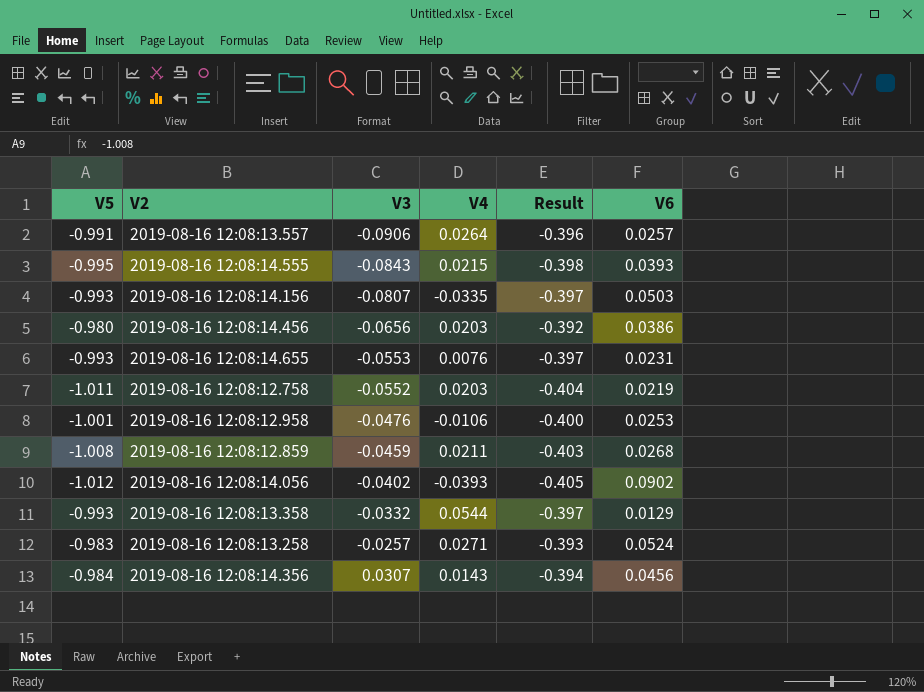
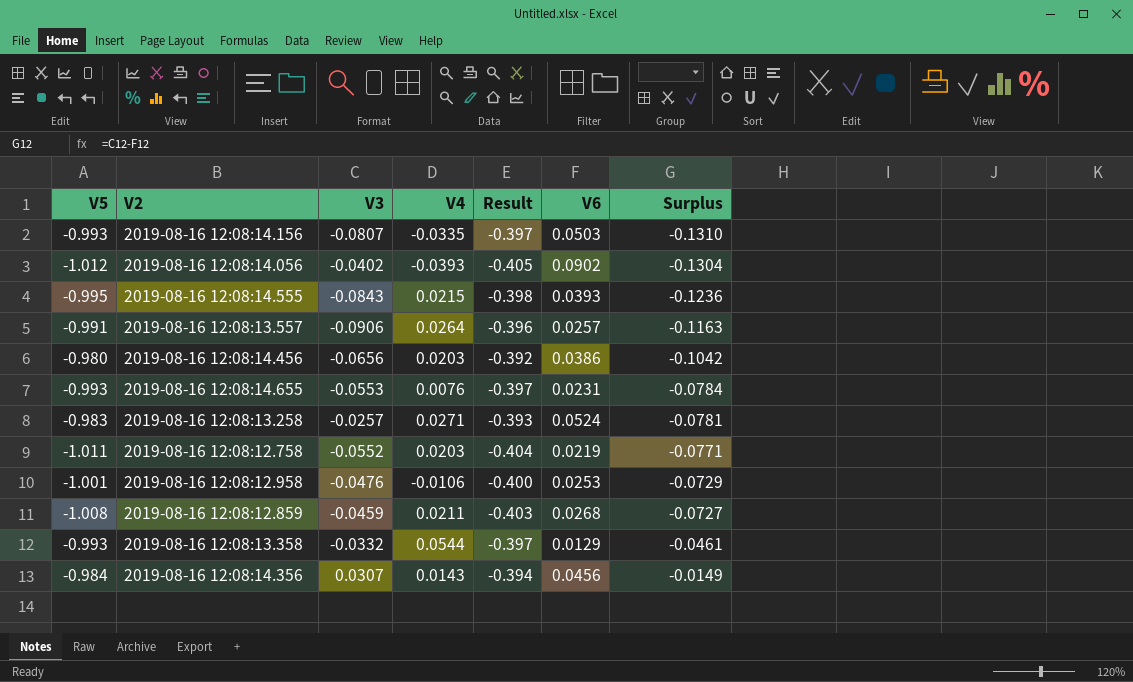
row order: V3 ascending -> Surplus ascending
column Surplus | formula: none -> [V3] - [V6]

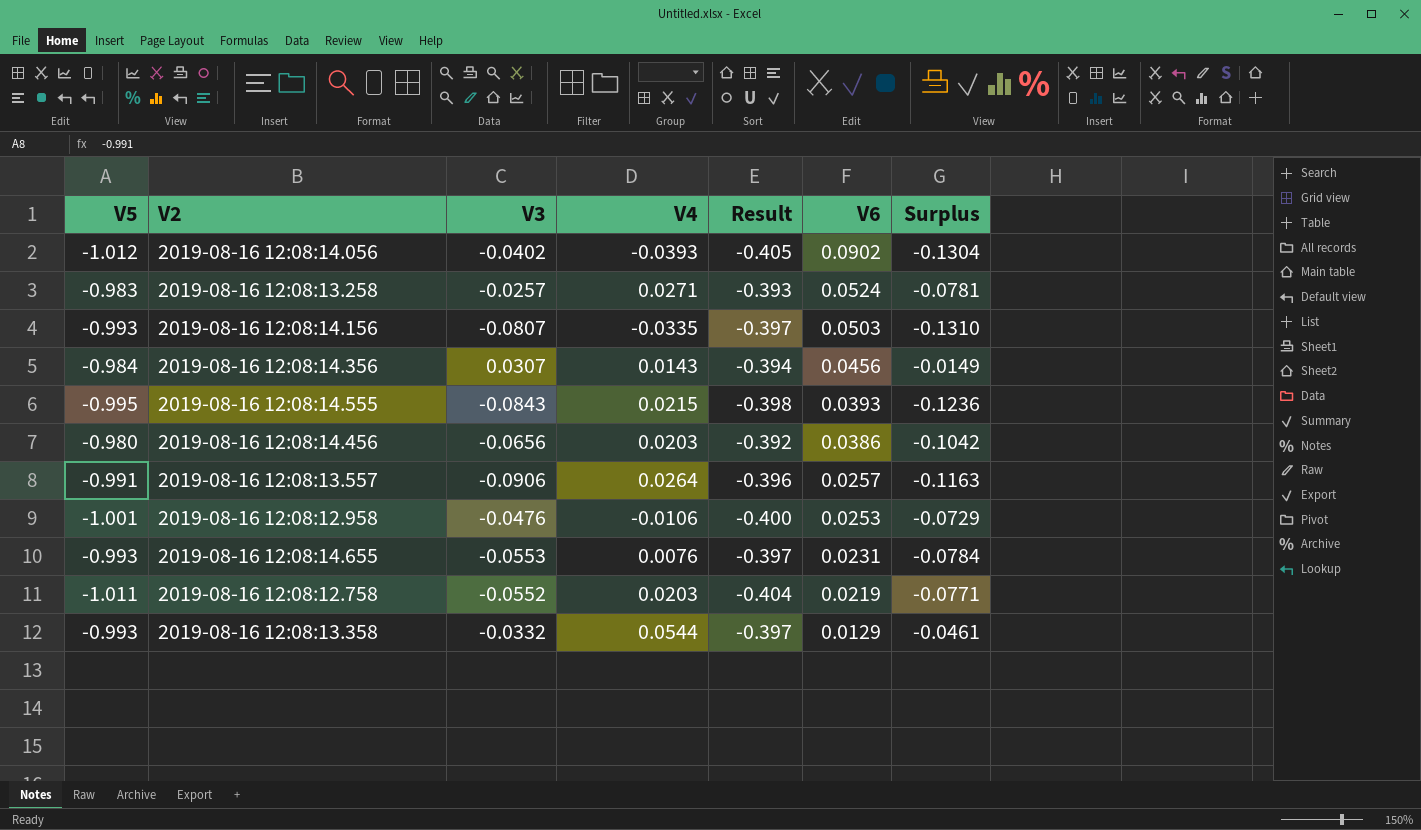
row order: Surplus ascending -> V6 descending
row 2019-08-16 12:08:12.859: -1.008 | -0.0459 | 0.0211 | -0.403 | 0.0268 | -0.0727 -> none

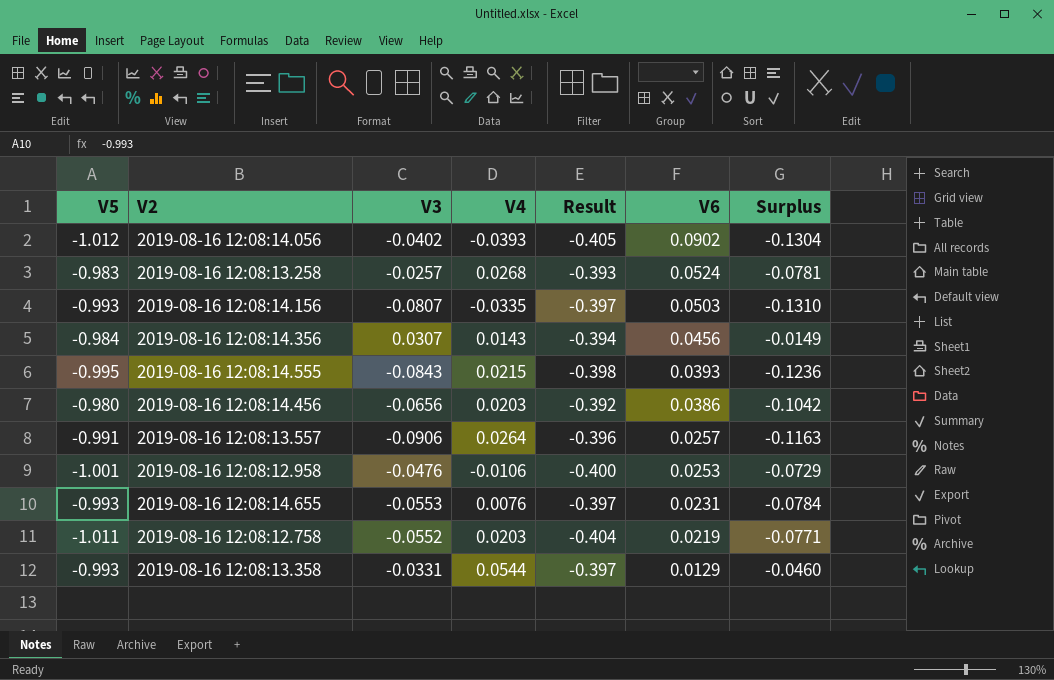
2019-08-16 12:08:13.258 | V4: 0.0271 -> 0.0268
2019-08-16 12:08:13.358 | V3: -0.0332 -> -0.0331
2019-08-16 12:08:13.358 | Surplus: -0.0461 -> -0.0460

